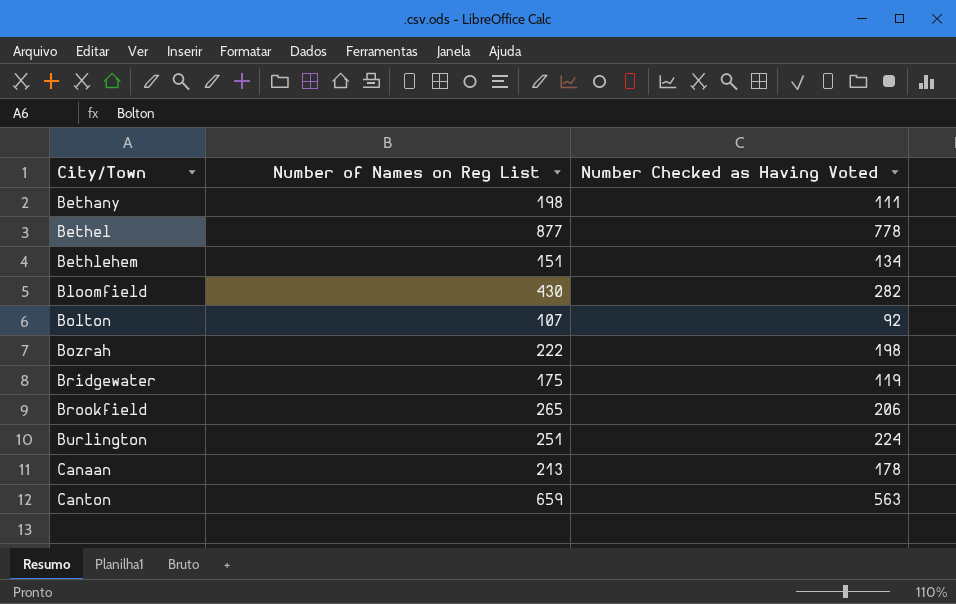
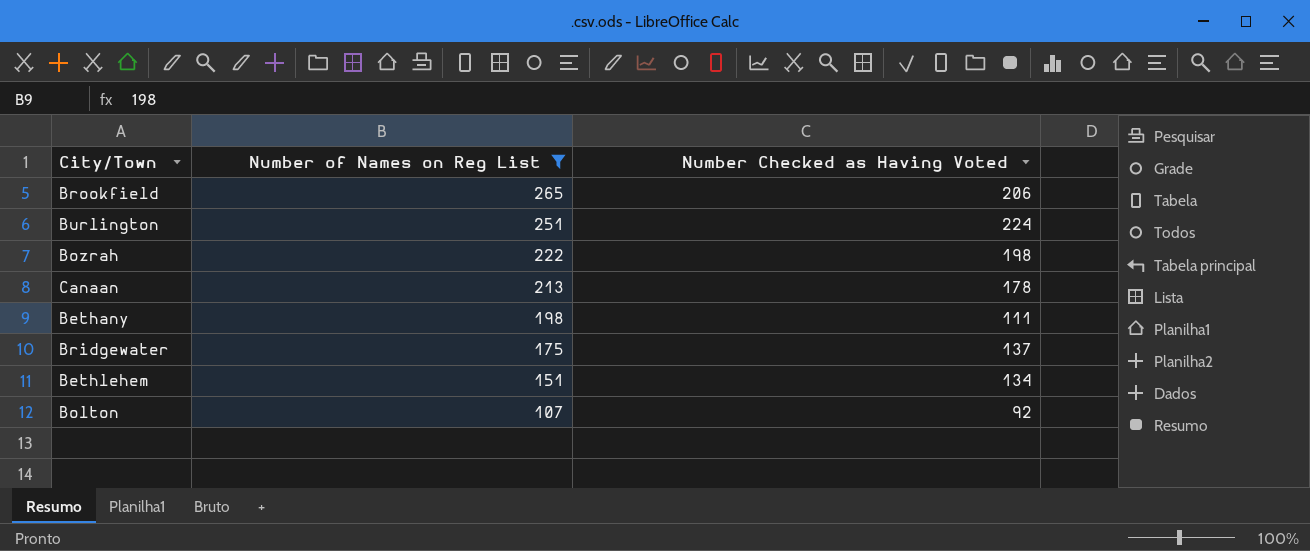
filter: none -> Number of Names on Reg List <= 265
row order: City/Town ascending -> Number of Names on Reg List descending
Bridgewater | Number Checked as Having Voted: 119 -> 137

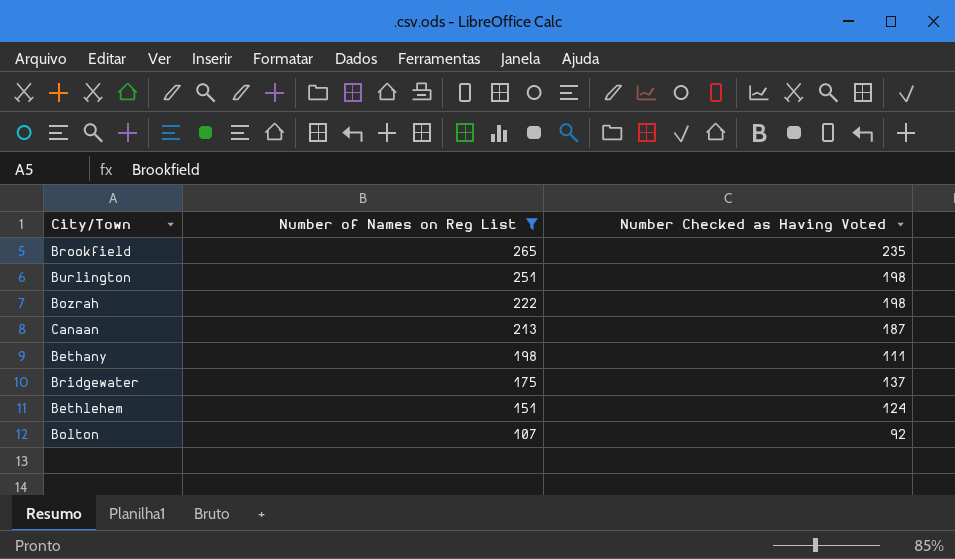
Brookfield | Number Checked as Having Voted: 206 -> 235
Burlington | Number Checked as Having Voted: 224 -> 198
Canaan | Number Checked as Having Voted: 178 -> 187
Bethlehem | Number Checked as Having Voted: 134 -> 124

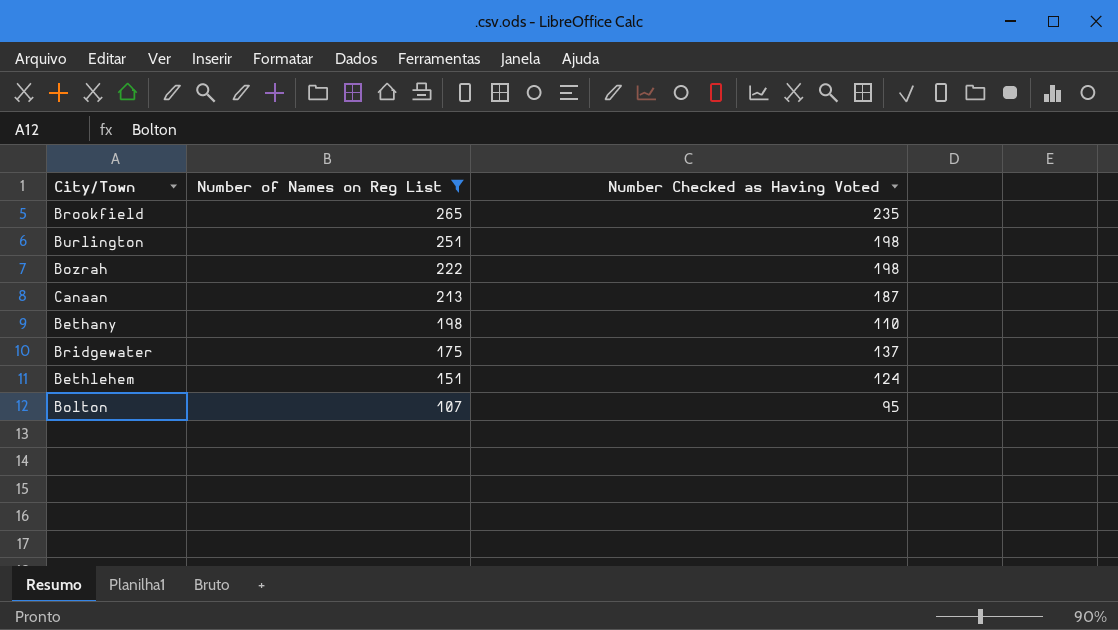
Bethany | Number Checked as Having Voted: 111 -> 110
Bolton | Number Checked as Having Voted: 92 -> 95

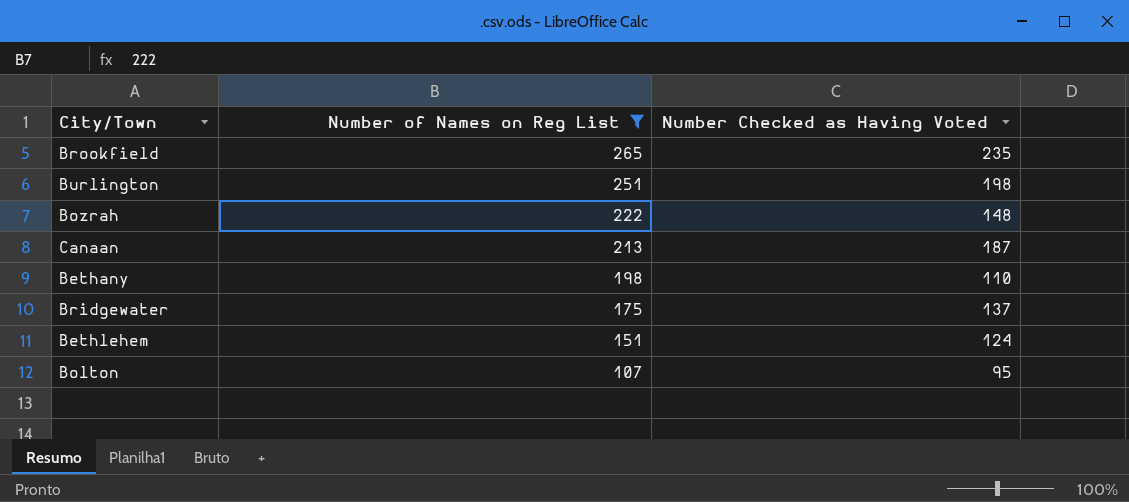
Bozrah | Number Checked as Having Voted: 198 -> 148

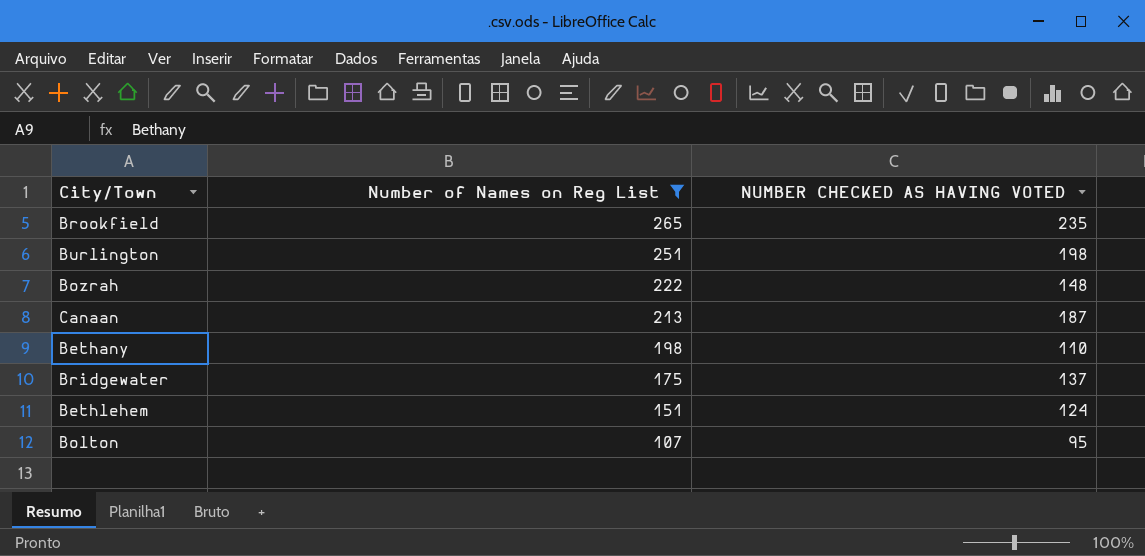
column name: Number Checked as Having Voted -> NUMBER CHECKED AS HAVING VOTED

